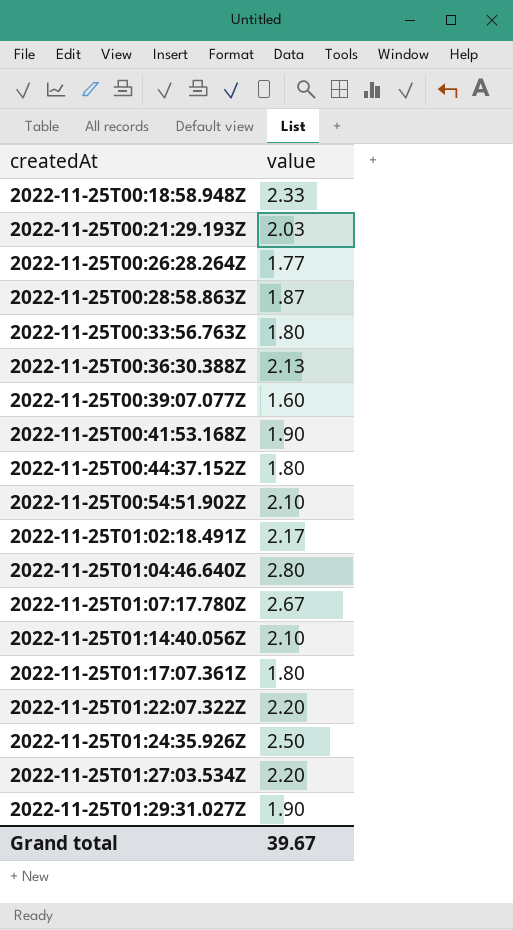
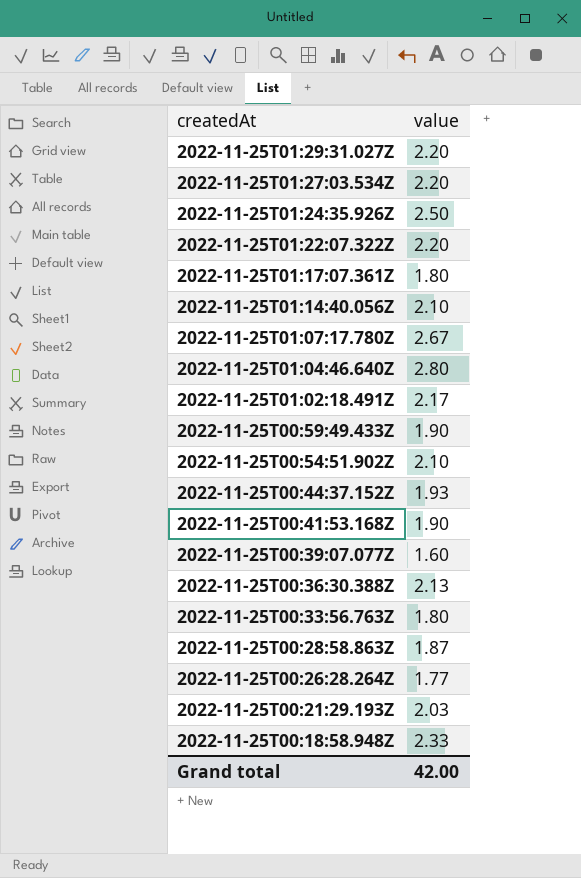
row order: createdAt ascending -> createdAt descending
2022-11-25T01:29:31.027Z | value: 1.90 -> 2.20
row 2022-11-25T00:59:49.433Z: none -> 1.90
2022-11-25T00:44:37.152Z | value: 1.80 -> 1.93
Grand total | value: 39.67 -> 42.00

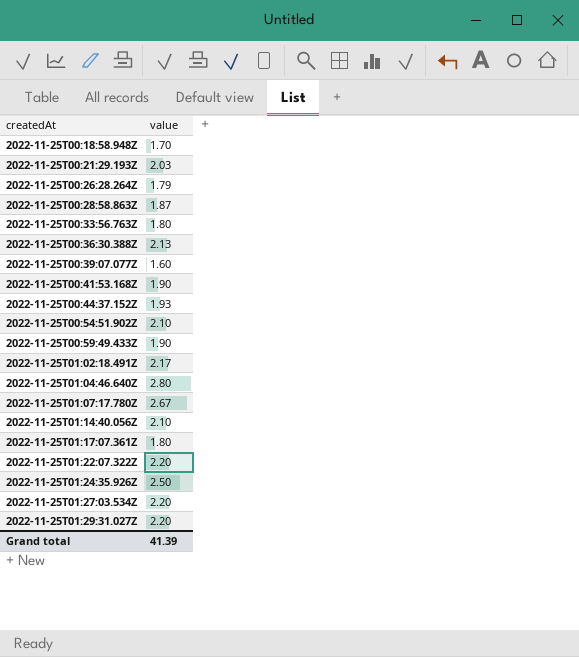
row order: createdAt descending -> createdAt ascending
2022-11-25T00:18:58.948Z | value: 2.33 -> 1.70
2022-11-25T00:26:28.264Z | value: 1.77 -> 1.79
Grand total | value: 42.00 -> 41.39

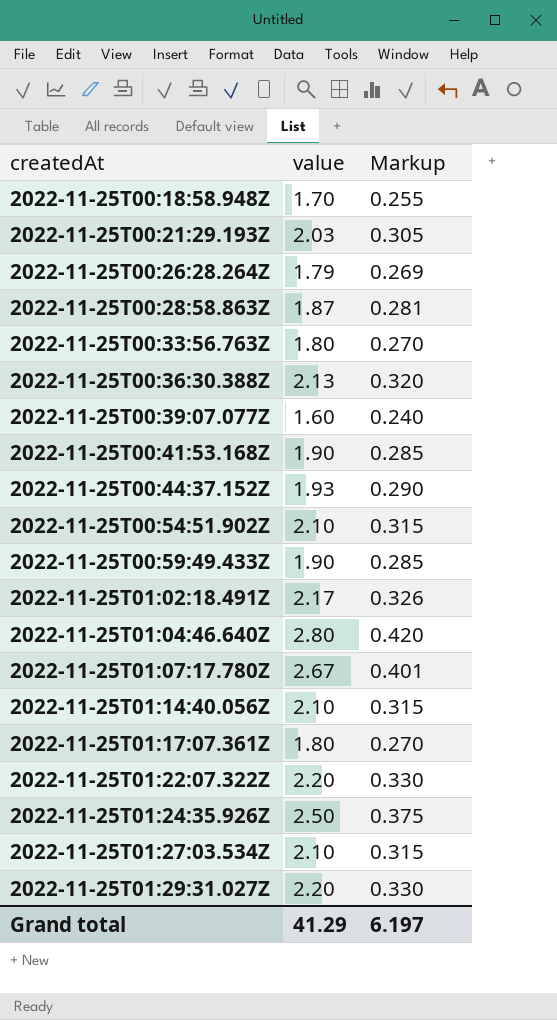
column Markup | formula: none -> [value] * 0.15
2022-11-25T01:27:03.534Z | value: 2.20 -> 2.10
Grand total | value: 41.39 -> 41.29

